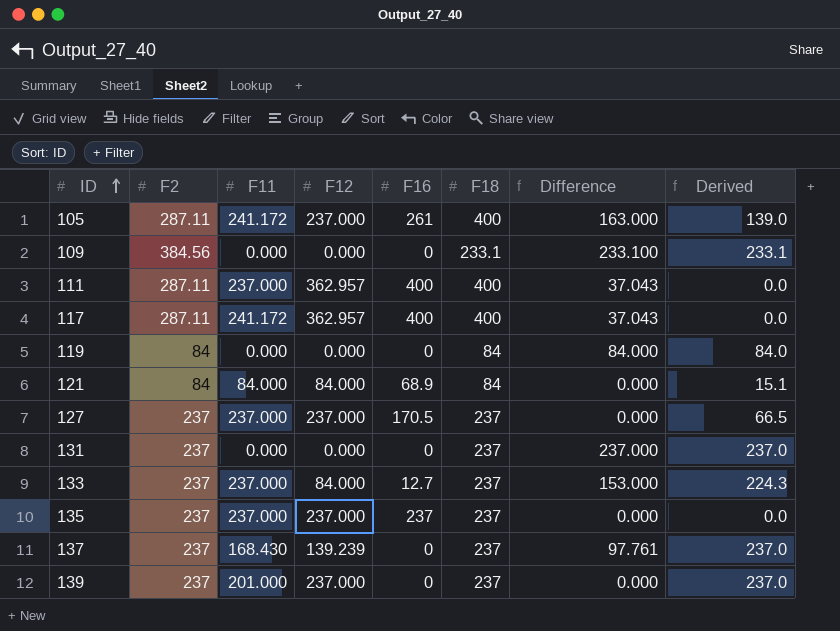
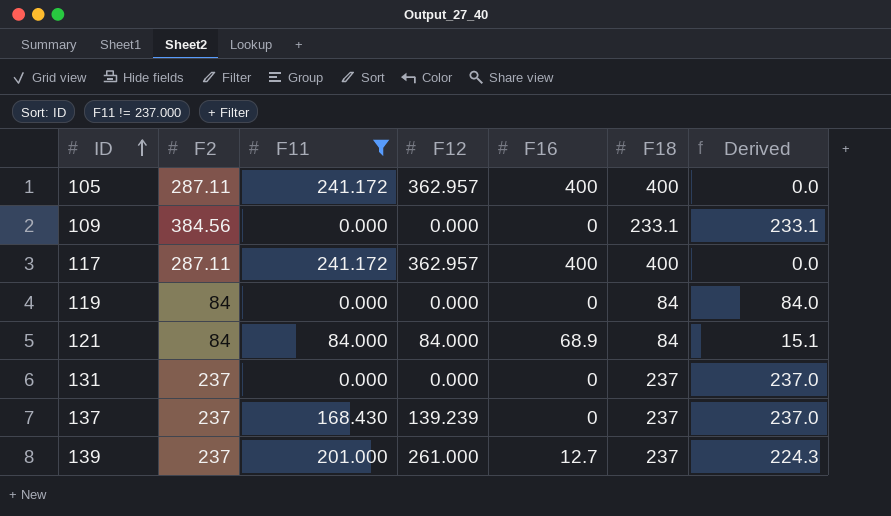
filter: none -> F11 != 237.000
column Difference | formula: [F18] - [F12] -> none
105 | F12: 237.000 -> 362.957
105 | F16: 261 -> 400
105 | Derived: 139.0 -> 0.0
139 | F12: 237.000 -> 261.000
139 | F16: 0 -> 12.7
139 | Derived: 237.0 -> 224.3

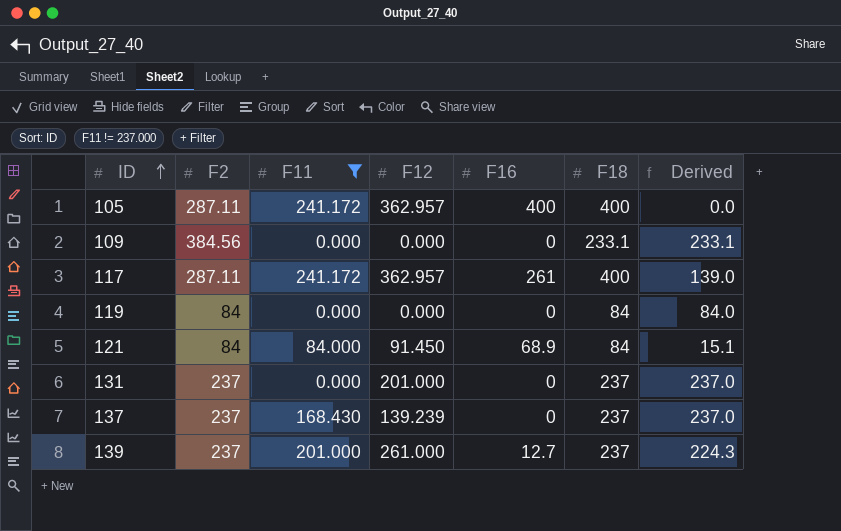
117 | F16: 400 -> 261
117 | Derived: 0.0 -> 139.0
121 | F12: 84.000 -> 91.450
131 | F12: 0.000 -> 201.000

